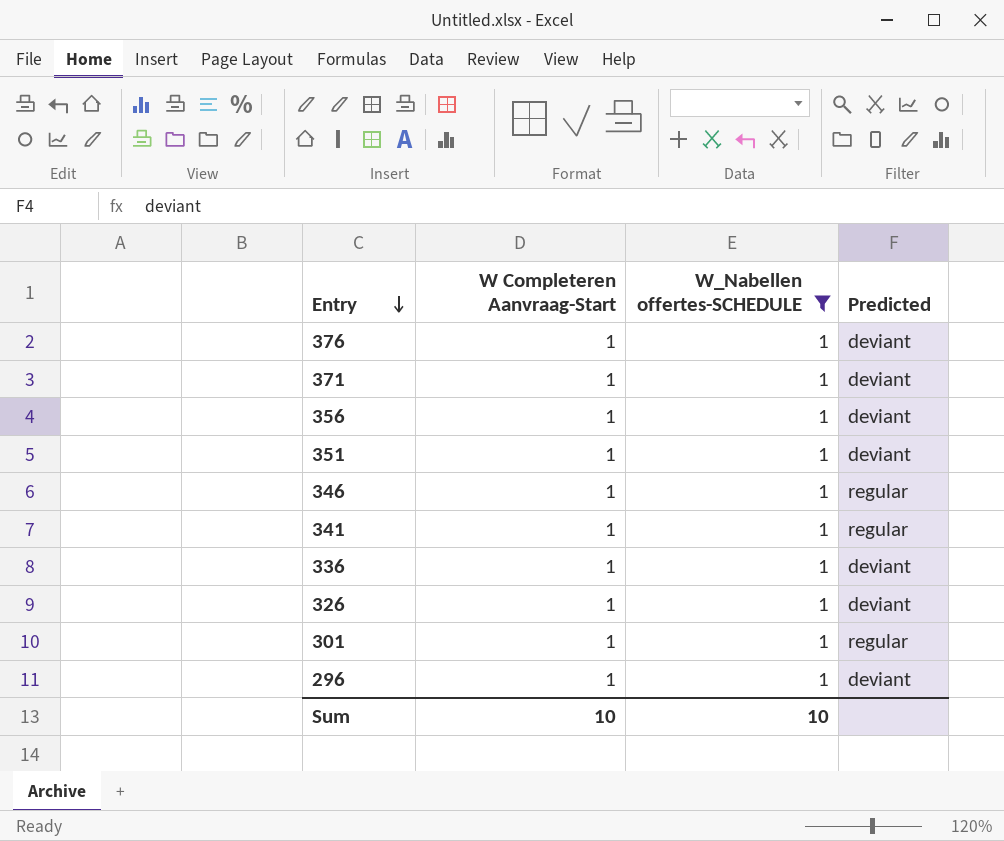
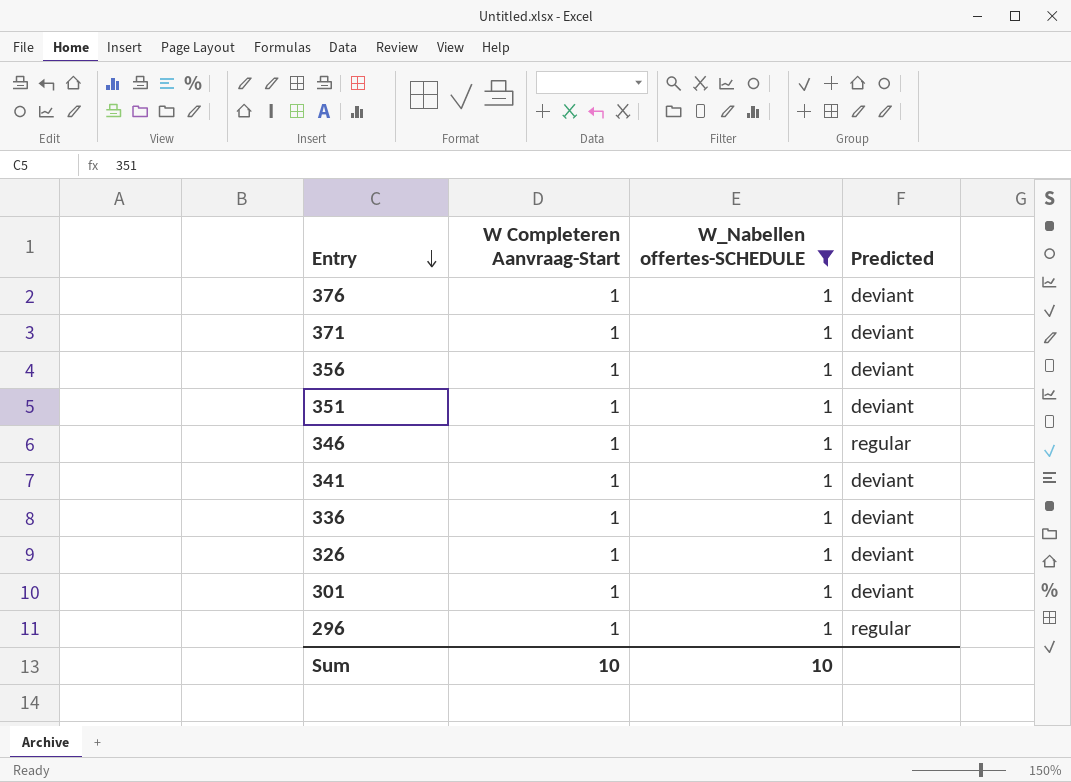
341 | Predicted: regular -> deviant
301 | Predicted: regular -> deviant
296 | Predicted: deviant -> regular

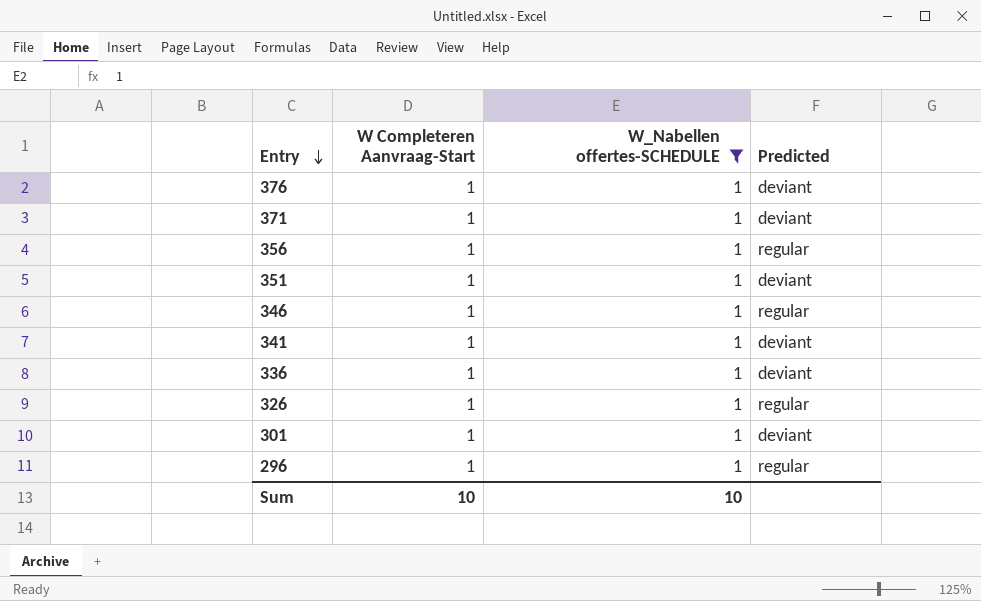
356 | Predicted: deviant -> regular
326 | Predicted: deviant -> regular

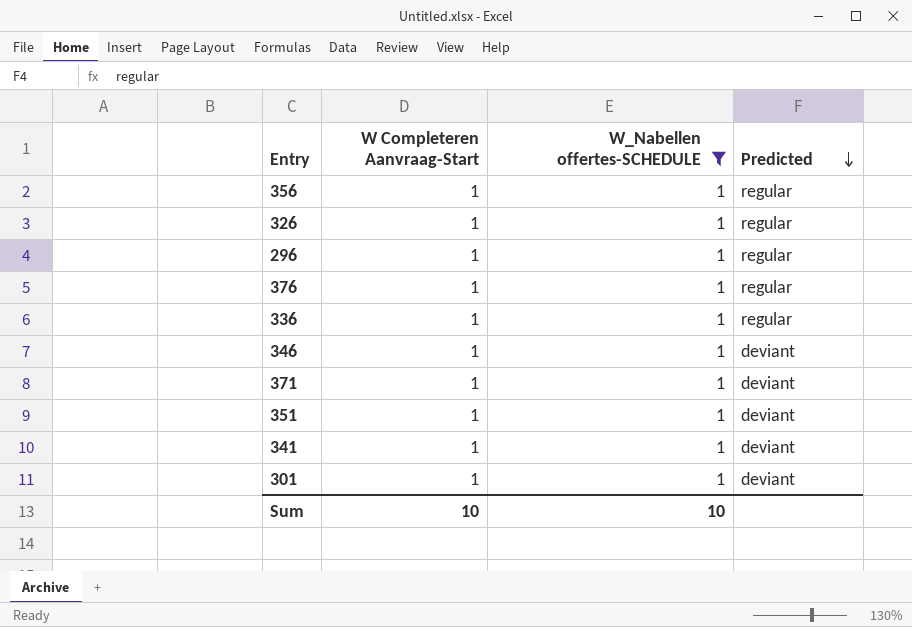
row order: Entry descending -> Predicted descending
376 | Predicted: deviant -> regular
336 | Predicted: deviant -> regular
346 | Predicted: regular -> deviant

